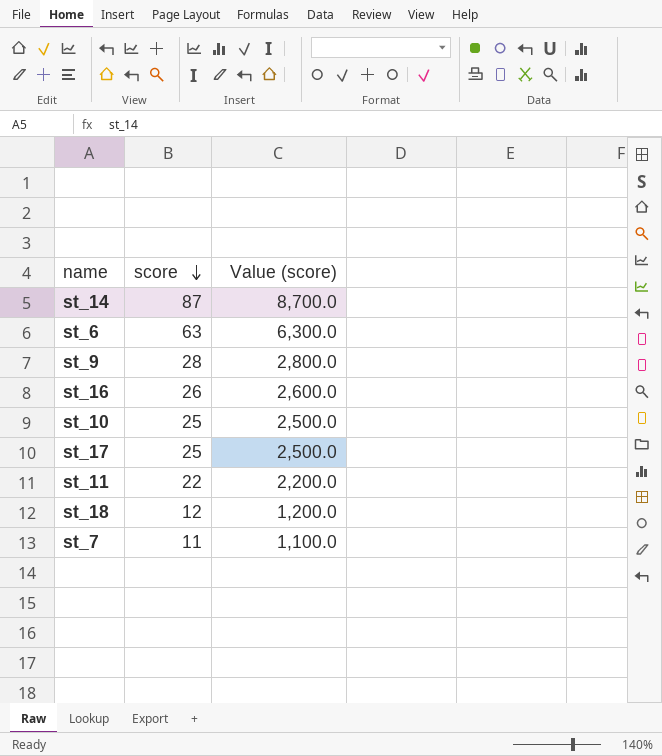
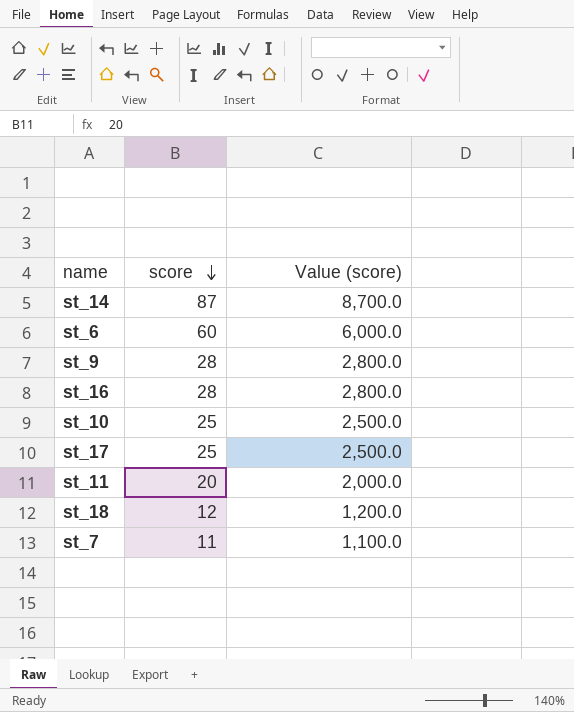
st_6 | score: 63 -> 60
st_6 | Value (score): 6,300.0 -> 6,000.0
st_16 | score: 26 -> 28
st_16 | Value (score): 2,600.0 -> 2,800.0
st_11 | score: 22 -> 20
st_11 | Value (score): 2,200.0 -> 2,000.0

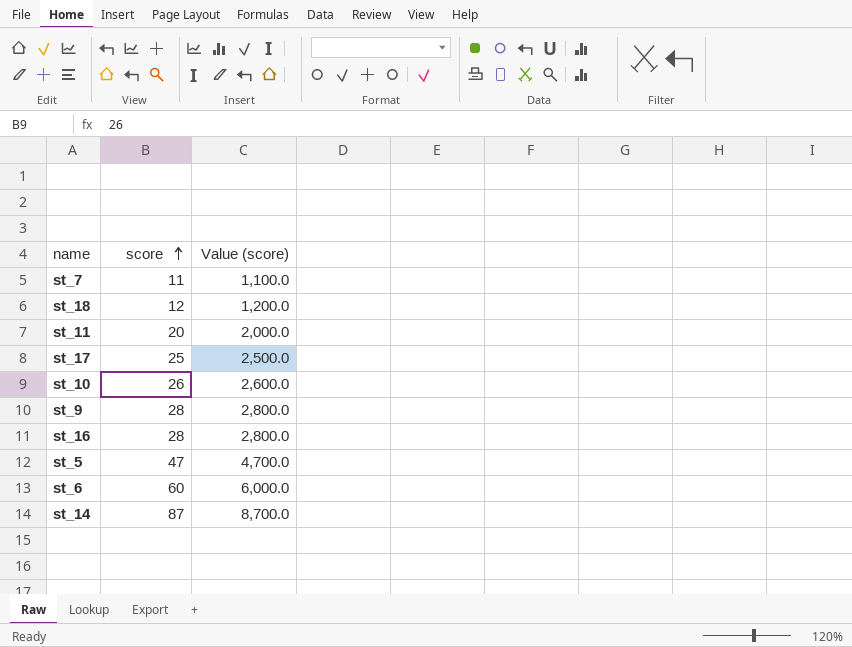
row order: score descending -> score ascending
st_10 | score: 25 -> 26
st_10 | Value (score): 2,500.0 -> 2,600.0
row st_5: none -> 47 | 4,700.0

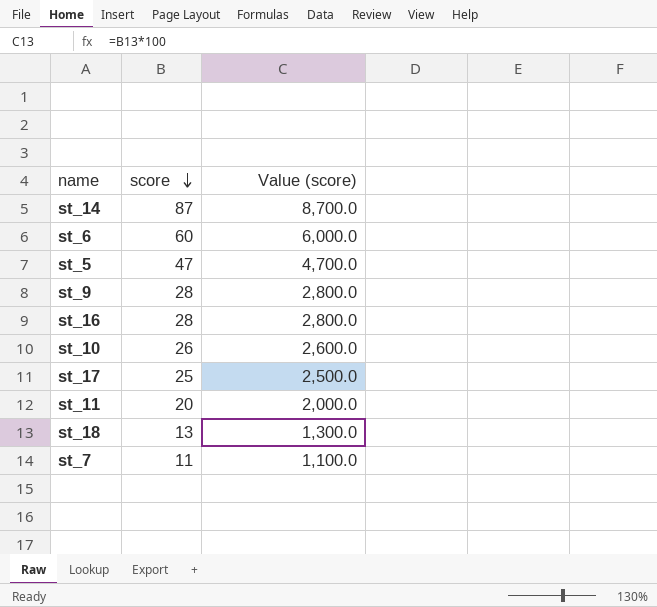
row order: score ascending -> score descending
st_18 | score: 12 -> 13
st_18 | Value (score): 1,200.0 -> 1,300.0

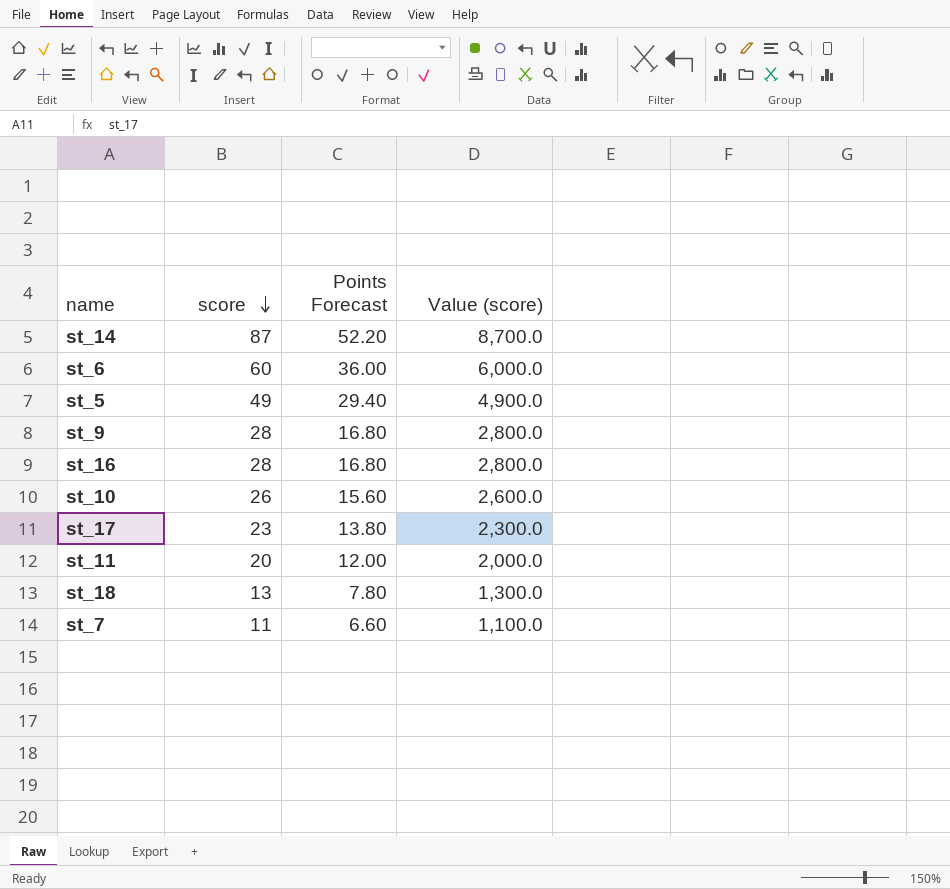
column Points Forecast | formula: none -> [score] * 0.6
st_5 | score: 47 -> 49
st_5 | Value (score): 4,700.0 -> 4,900.0
st_17 | score: 25 -> 23
st_17 | Value (score): 2,500.0 -> 2,300.0

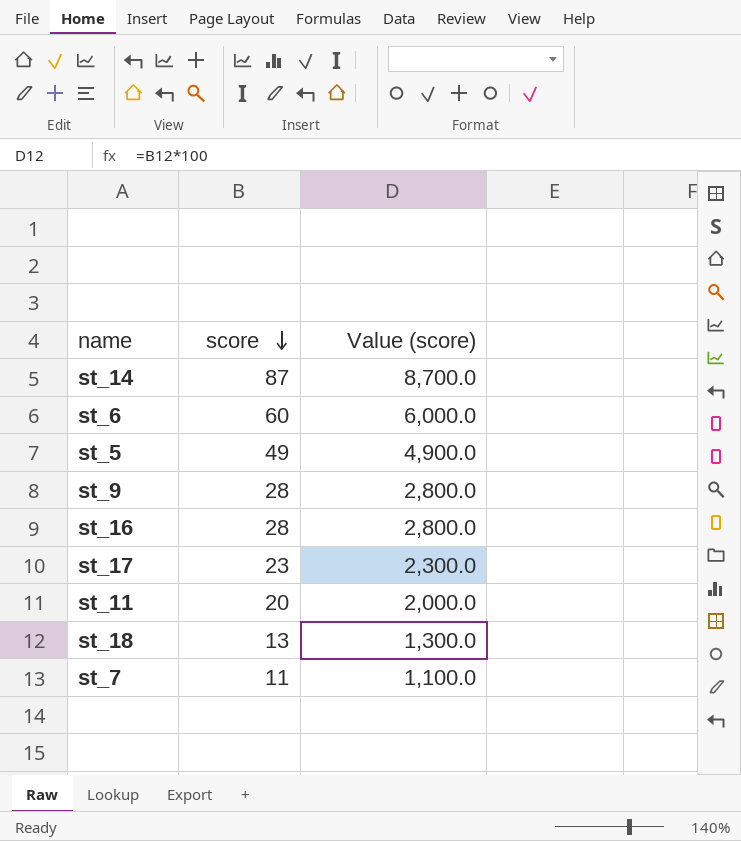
column Points Forecast | formula: [score] * 0.6 -> none
row st_10: 26 | 15.60 | 2,600.0 -> none

